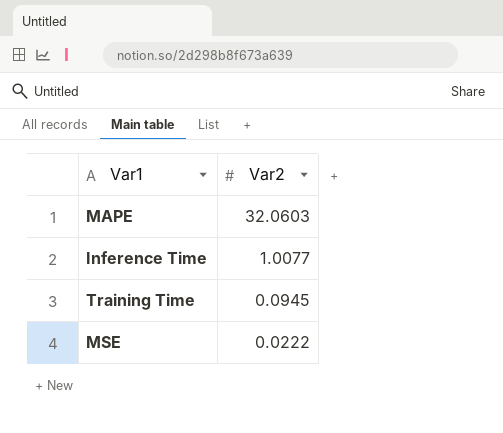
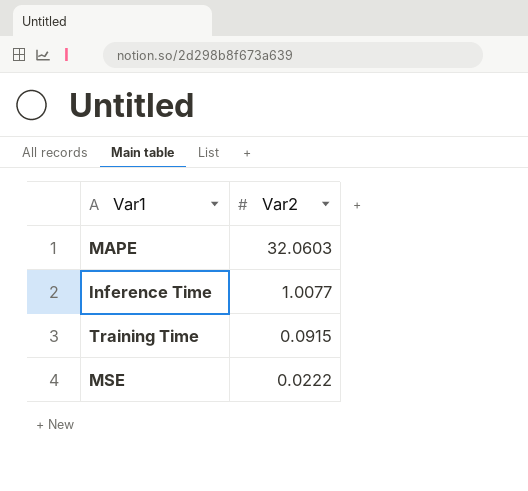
Training Time | Var2: 0.0945 -> 0.0915

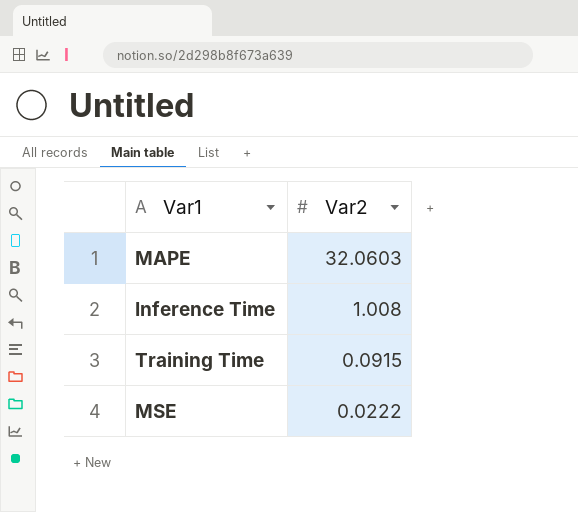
Inference Time | Var2: 1.0077 -> 1.008

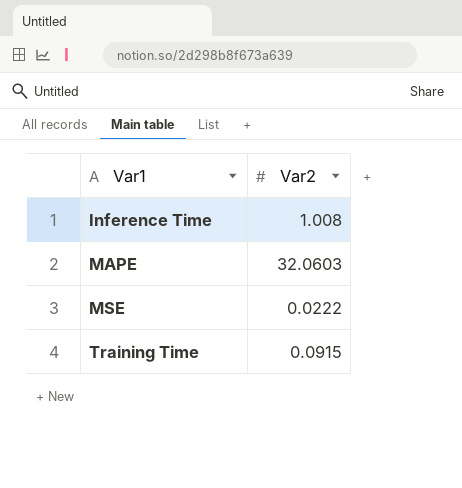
row order: Var2 descending -> Var1 ascending

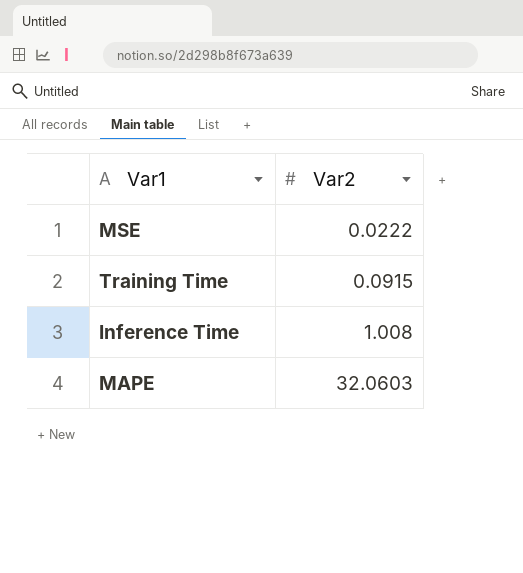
row order: Var1 ascending -> Var2 ascending

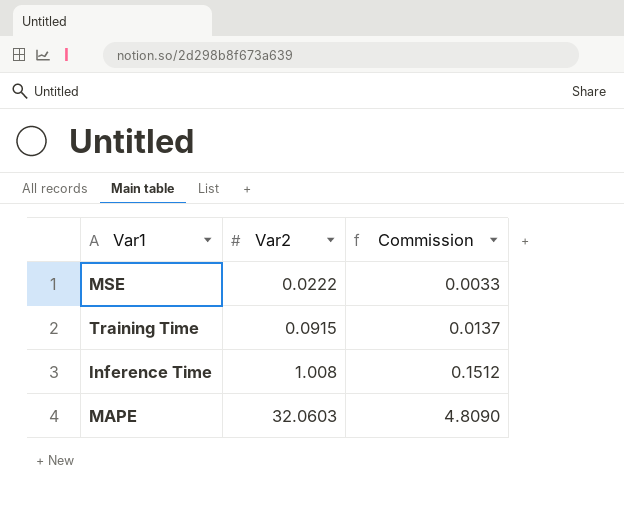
column Commission | formula: none -> [Var2] * 0.15

